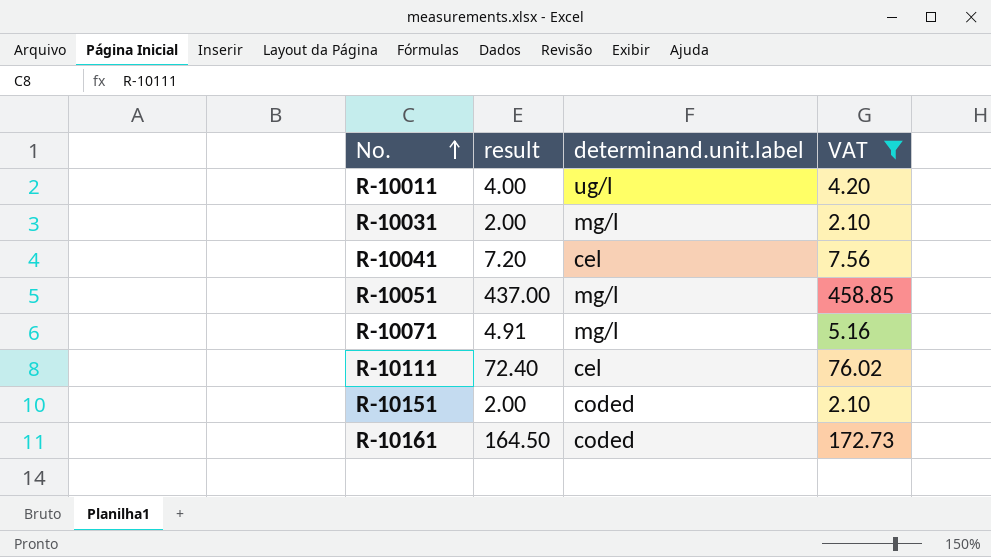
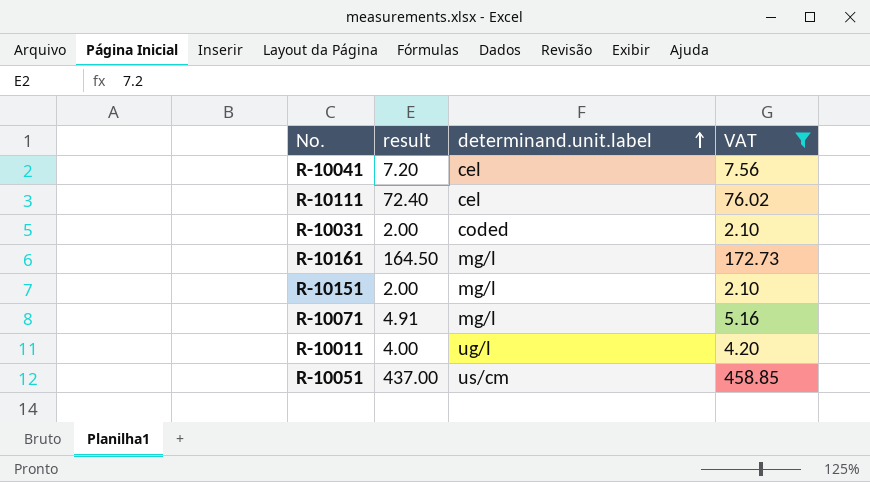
row order: No. ascending -> determinand.unit.label ascending
R-10031 | determinand.unit.label: mg/l -> coded
R-10161 | determinand.unit.label: coded -> mg/l
R-10151 | determinand.unit.label: coded -> mg/l
R-10051 | determinand.unit.label: mg/l -> us/cm

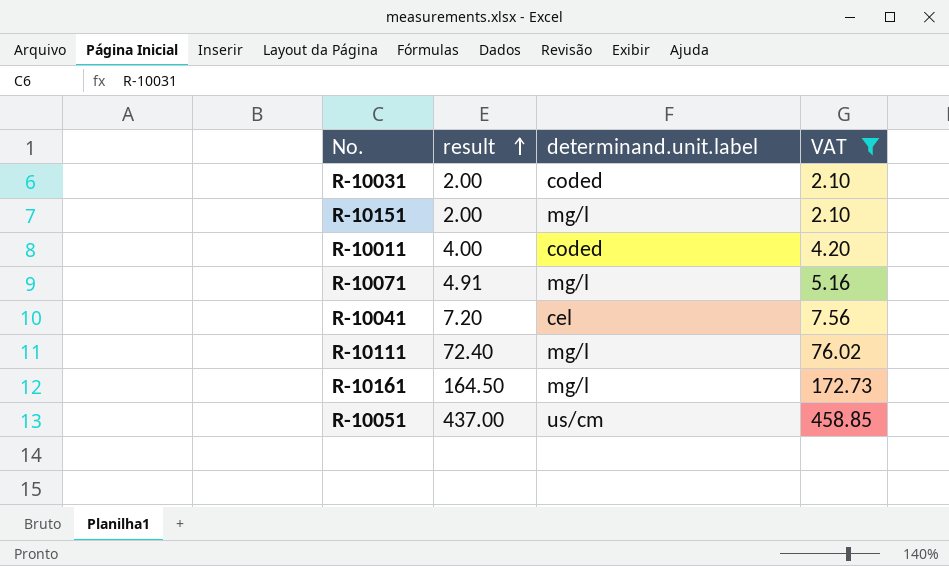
row order: determinand.unit.label ascending -> result ascending
R-10011 | determinand.unit.label: ug/l -> coded
R-10111 | determinand.unit.label: cel -> mg/l

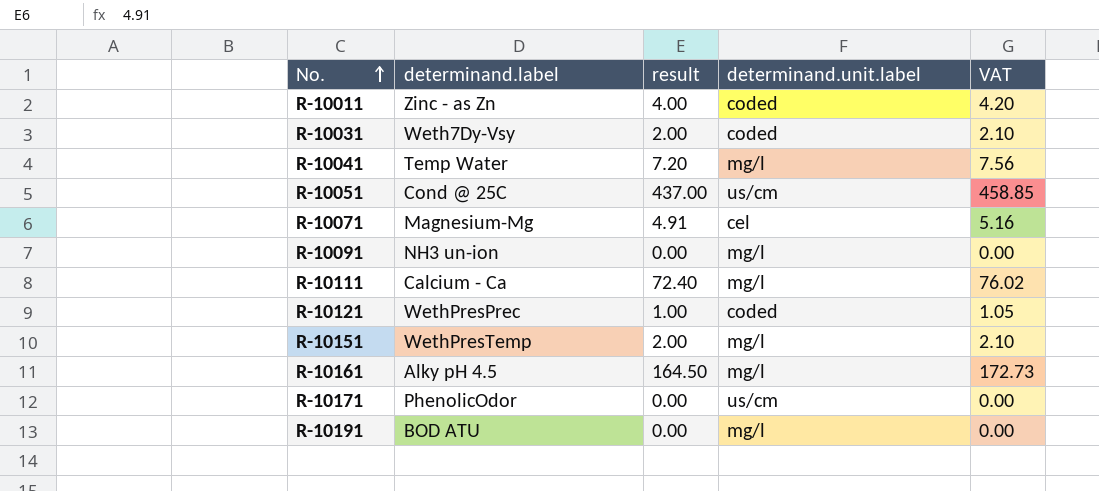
filter: VAT >= 2.10 -> none
row order: result ascending -> No. ascending
column determinand.label | position: none -> 2
R-10041 | determinand.unit.label: cel -> mg/l
R-10071 | determinand.unit.label: mg/l -> cel

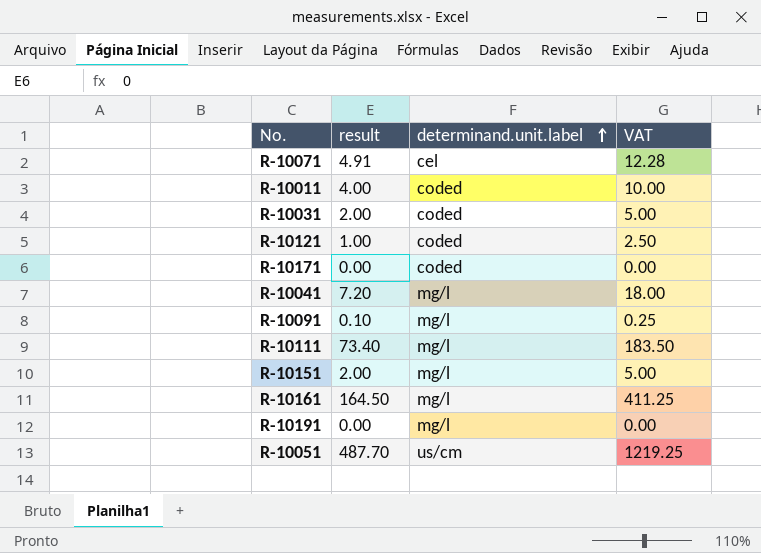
row order: No. ascending -> determinand.unit.label ascending
column determinand.label | position: 2 -> none
column VAT | formula: [result] * 1.05 -> [result] * 2.5
R-10171 | determinand.unit.label: us/cm -> coded
R-10091 | result: 0.00 -> 0.10
R-10111 | result: 72.40 -> 73.40
R-10051 | result: 437.00 -> 487.70

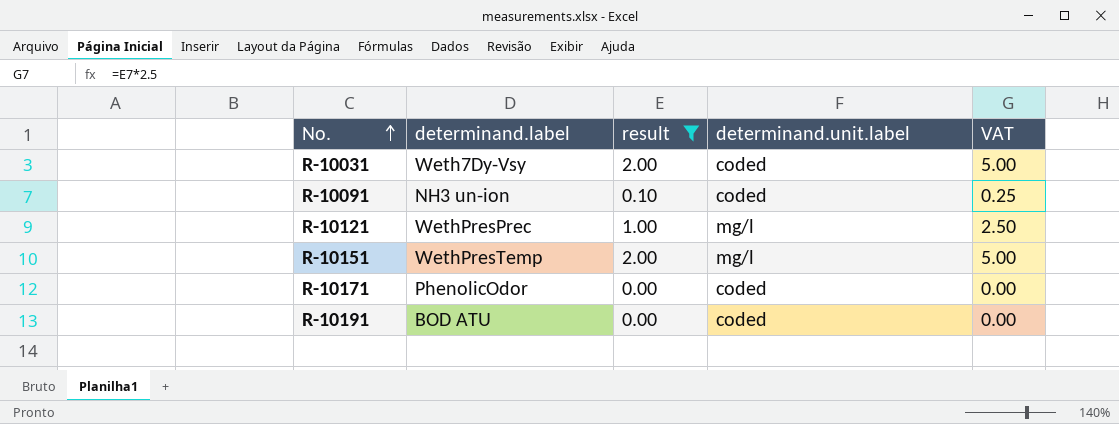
filter: none -> result <= 2.00
row order: determinand.unit.label ascending -> No. ascending
column determinand.label | position: none -> 2
R-10091 | determinand.unit.label: mg/l -> coded
R-10121 | determinand.unit.label: coded -> mg/l
R-10191 | determinand.unit.label: mg/l -> coded

